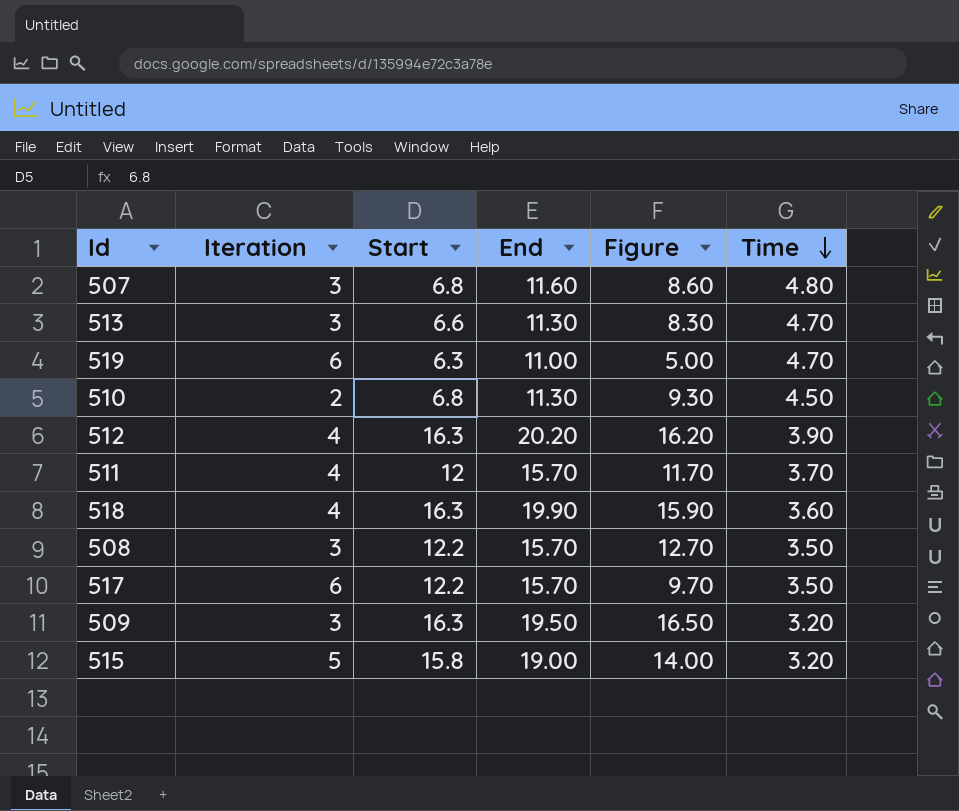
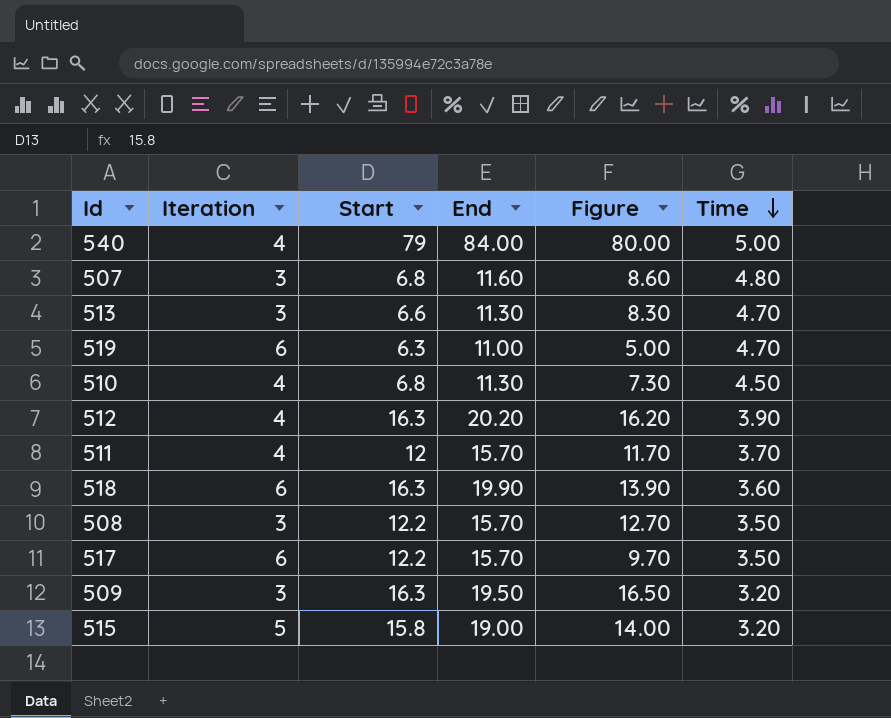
row 540: none -> 4 | 79 | 84.00 | 80.00 | 5.00
510 | Iteration: 2 -> 4
510 | Figure: 9.30 -> 7.30
518 | Iteration: 4 -> 6
518 | Figure: 15.90 -> 13.90

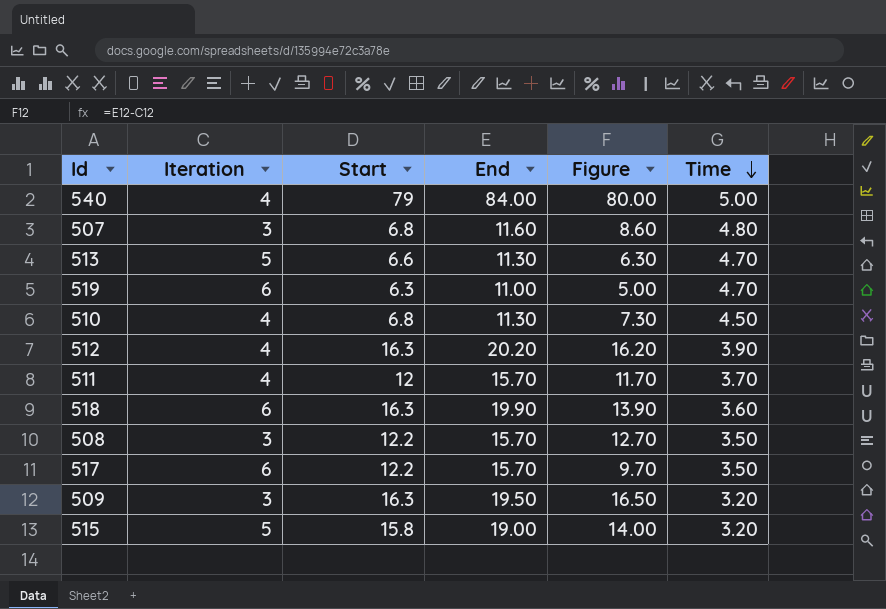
513 | Iteration: 3 -> 5
513 | Figure: 8.30 -> 6.30

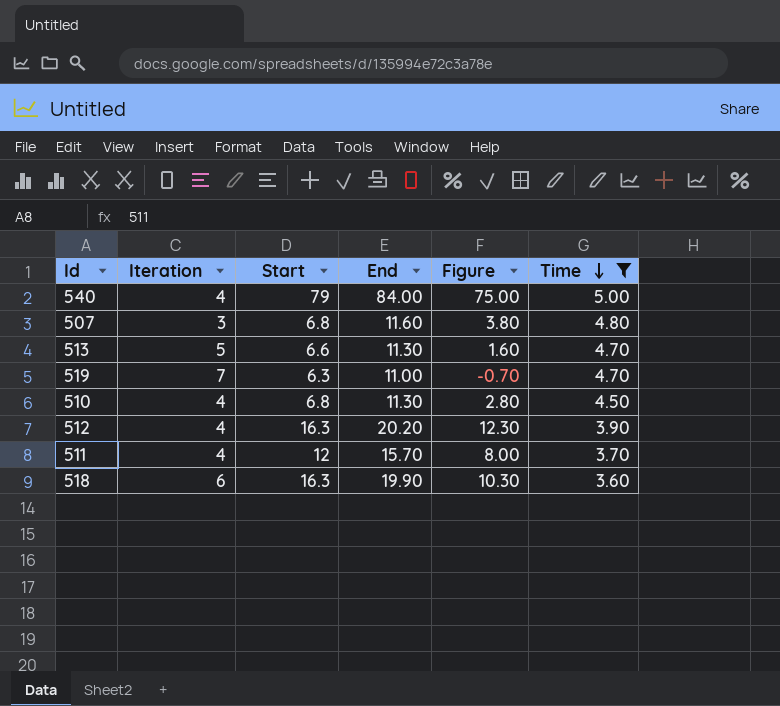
filter: none -> Time >= 3.60
column Figure | formula: [End] - [Iteration] -> [Start] - [Iteration]
519 | Iteration: 6 -> 7

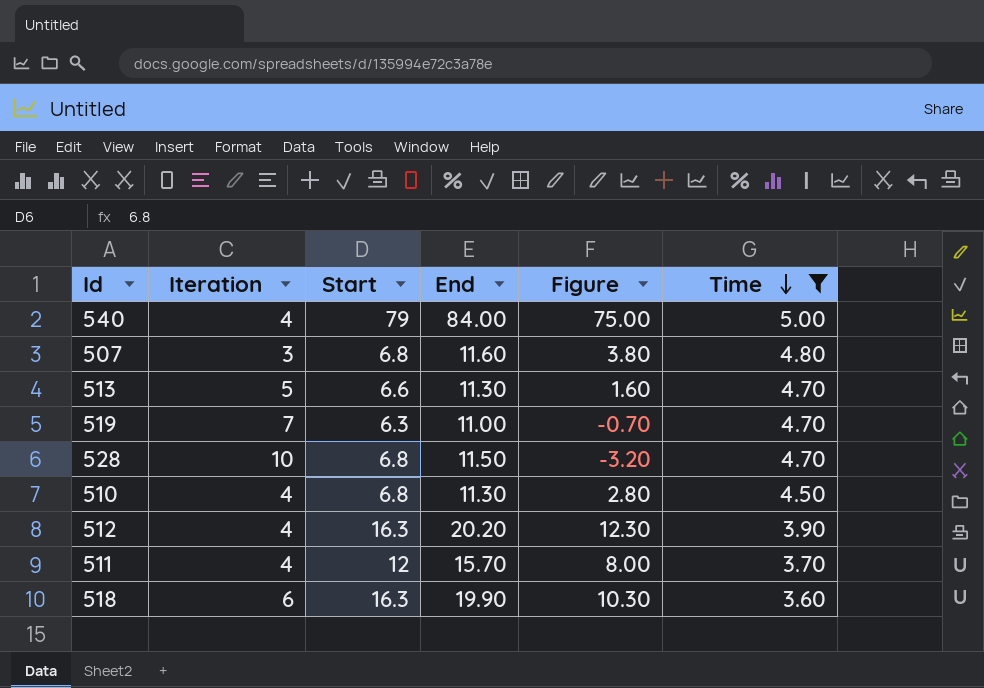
row 528: none -> 10 | 6.8 | 11.50 | -3.20 | 4.70

